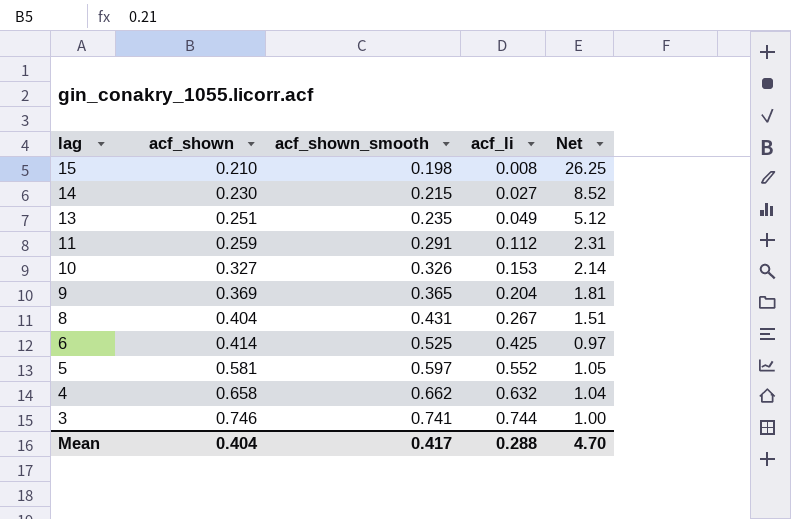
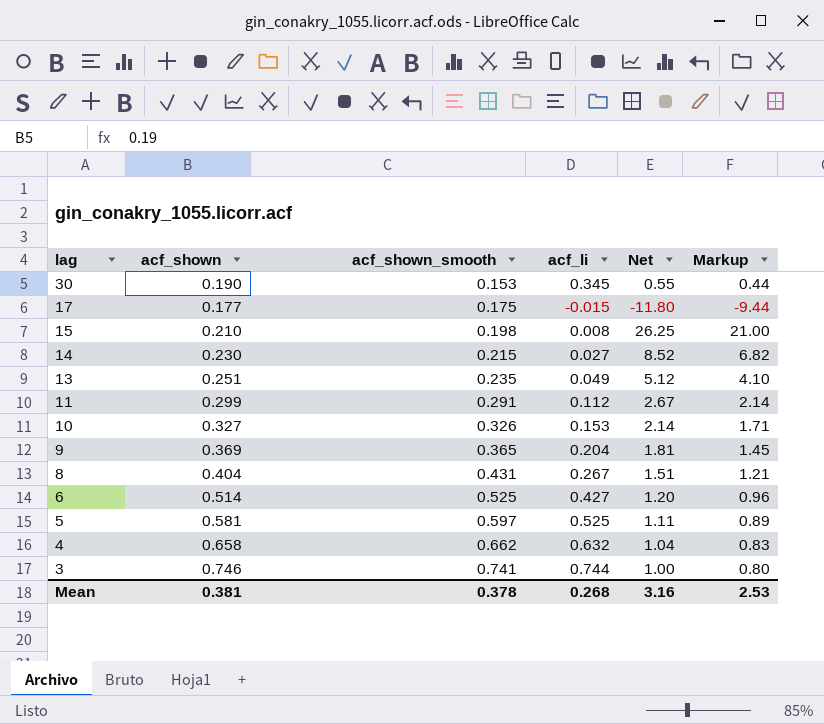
column Markup | formula: none -> [Net] * 0.8
row 30: none -> 0.190 | 0.153 | 0.345 | 0.55 | 0.44
row 17: none -> 0.177 | 0.175 | -0.015 | -11.80 | -9.44
11 | acf_shown: 0.259 -> 0.299
11 | Net: 2.31 -> 2.67
6 | acf_shown: 0.414 -> 0.514
6 | acf_li: 0.425 -> 0.427
6 | Net: 0.97 -> 1.20
5 | acf_li: 0.552 -> 0.525
5 | Net: 1.05 -> 1.11
Mean | acf_shown: 0.404 -> 0.381
Mean | acf_shown_smooth: 0.417 -> 0.378
Mean | acf_li: 0.288 -> 0.268
Mean | Net: 4.70 -> 3.16

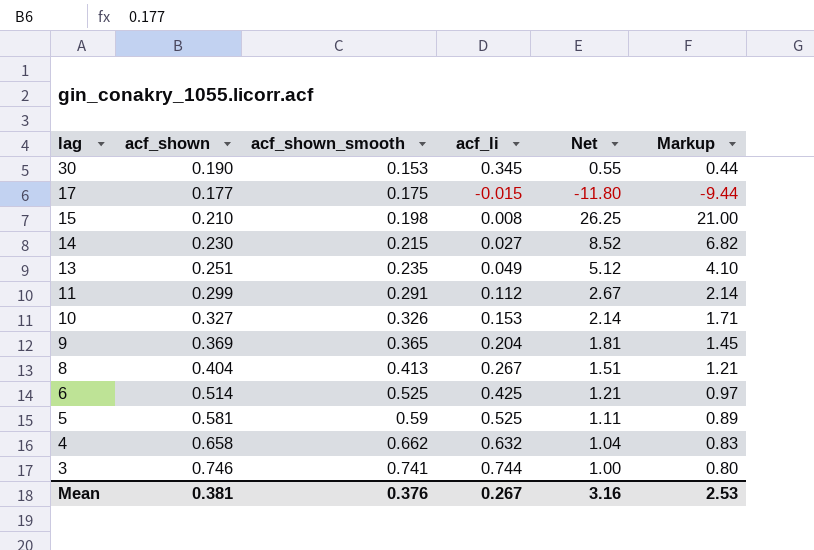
8 | acf_shown_smooth: 0.431 -> 0.413
6 | acf_li: 0.427 -> 0.425
6 | Net: 1.20 -> 1.21
6 | Markup: 0.96 -> 0.97
5 | acf_shown_smooth: 0.597 -> 0.59
Mean | acf_shown_smooth: 0.378 -> 0.376
Mean | acf_li: 0.268 -> 0.267

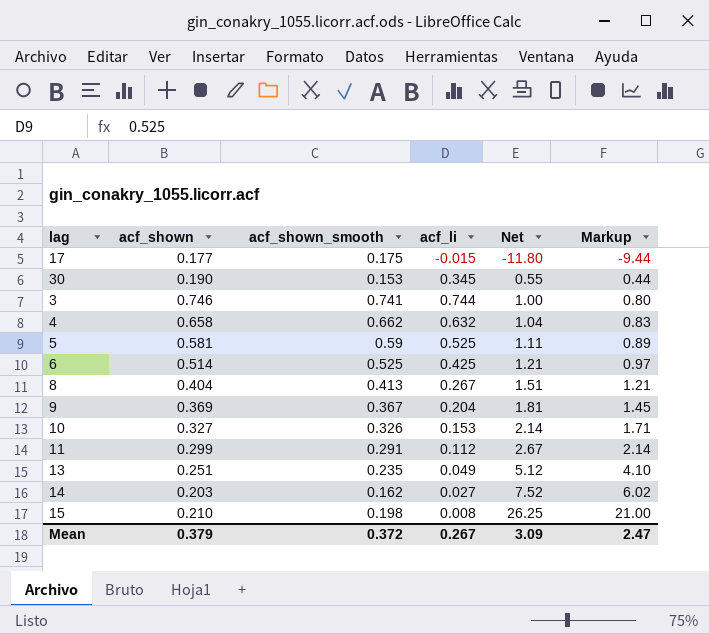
row order: lag descending -> Net ascending
9 | acf_shown_smooth: 0.365 -> 0.367
14 | acf_shown: 0.230 -> 0.203
14 | acf_shown_smooth: 0.215 -> 0.162
14 | Net: 8.52 -> 7.52
14 | Markup: 6.82 -> 6.02
Mean | acf_shown: 0.381 -> 0.379
Mean | acf_shown_smooth: 0.376 -> 0.372
Mean | Net: 3.16 -> 3.09
Mean | Markup: 2.53 -> 2.47

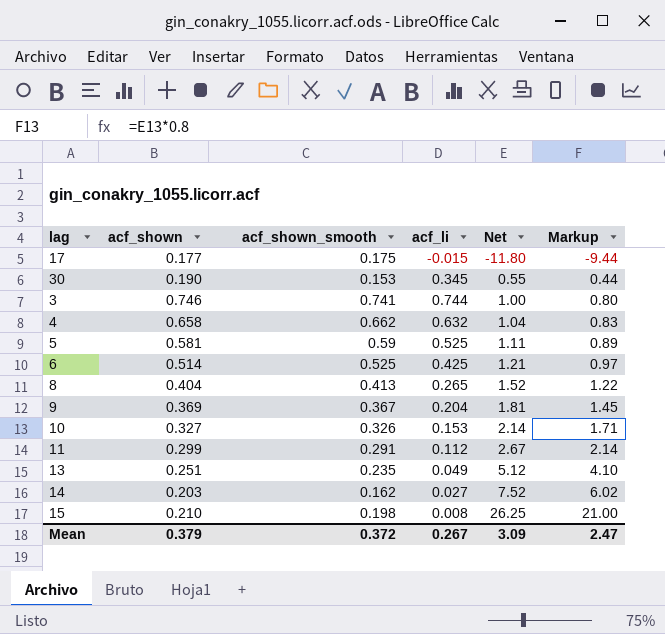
8 | acf_li: 0.267 -> 0.265
8 | Net: 1.51 -> 1.52
8 | Markup: 1.21 -> 1.22

